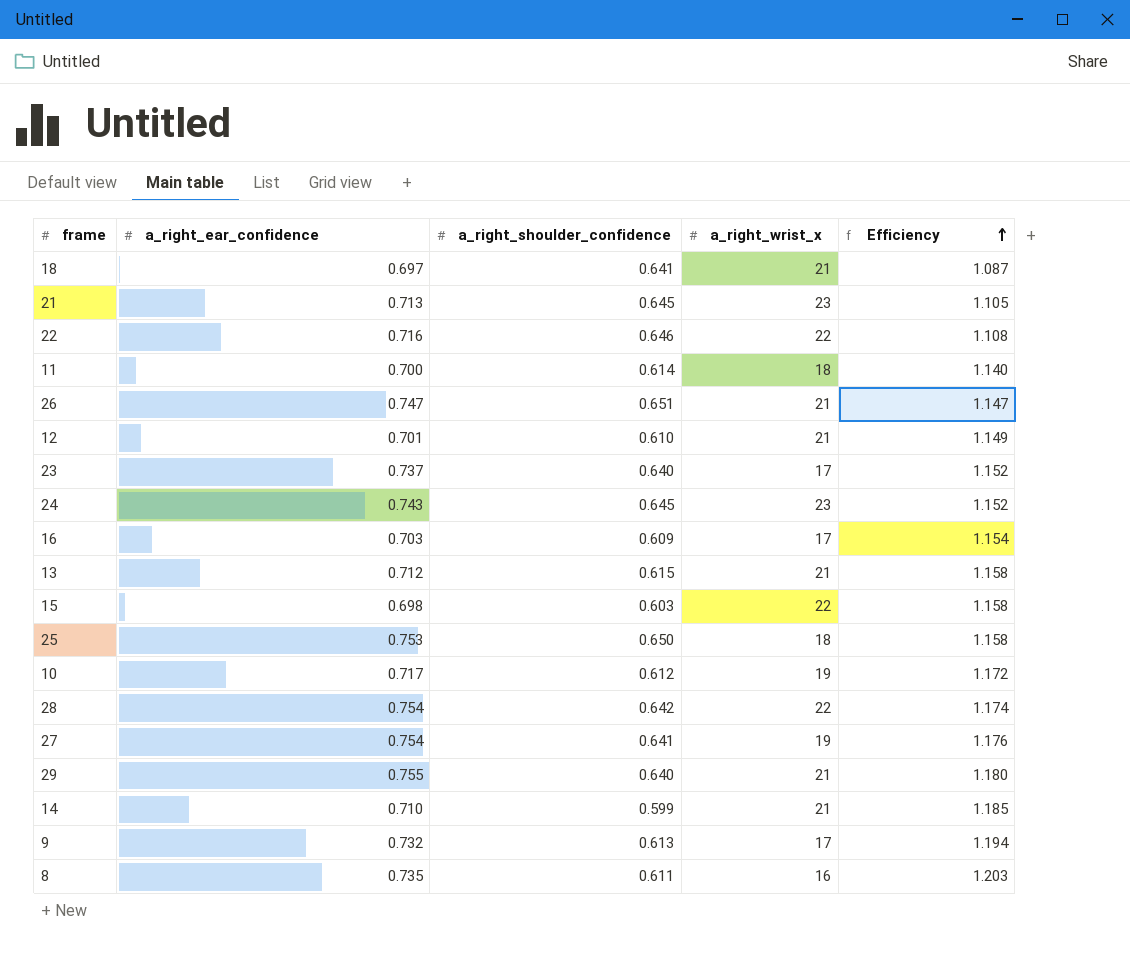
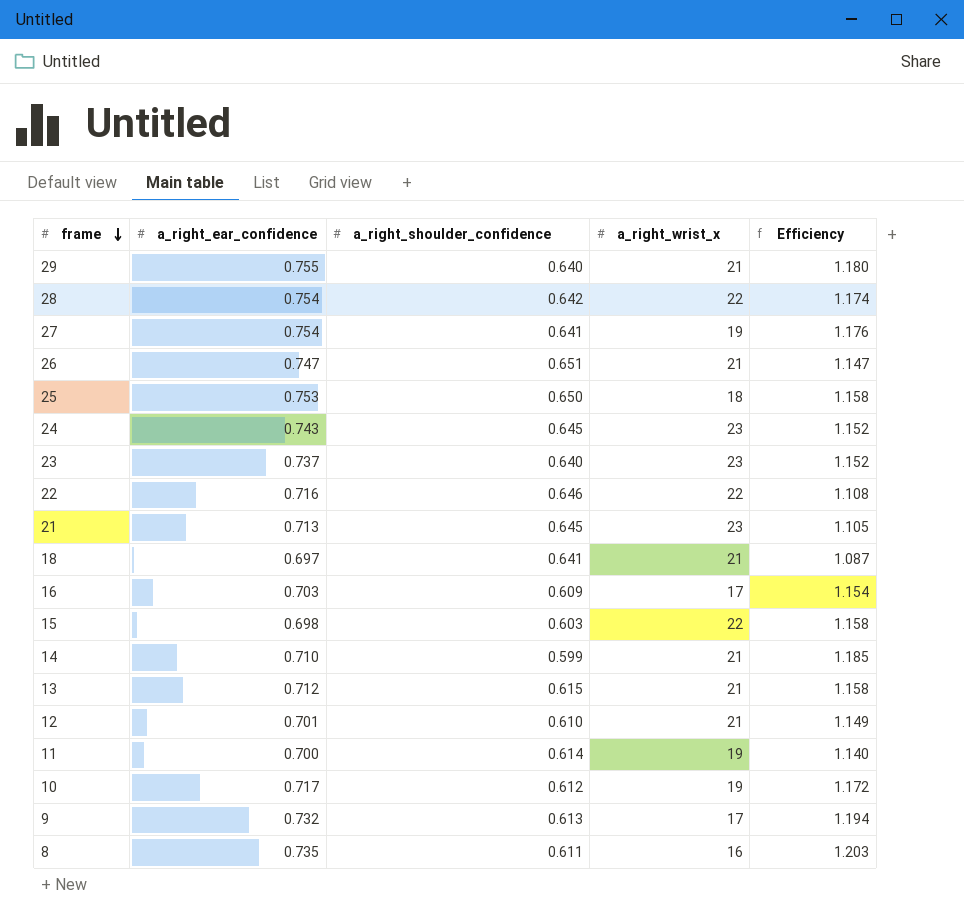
row order: Efficiency ascending -> frame descending
23 | a_right_wrist_x: 17 -> 23
11 | a_right_wrist_x: 18 -> 19

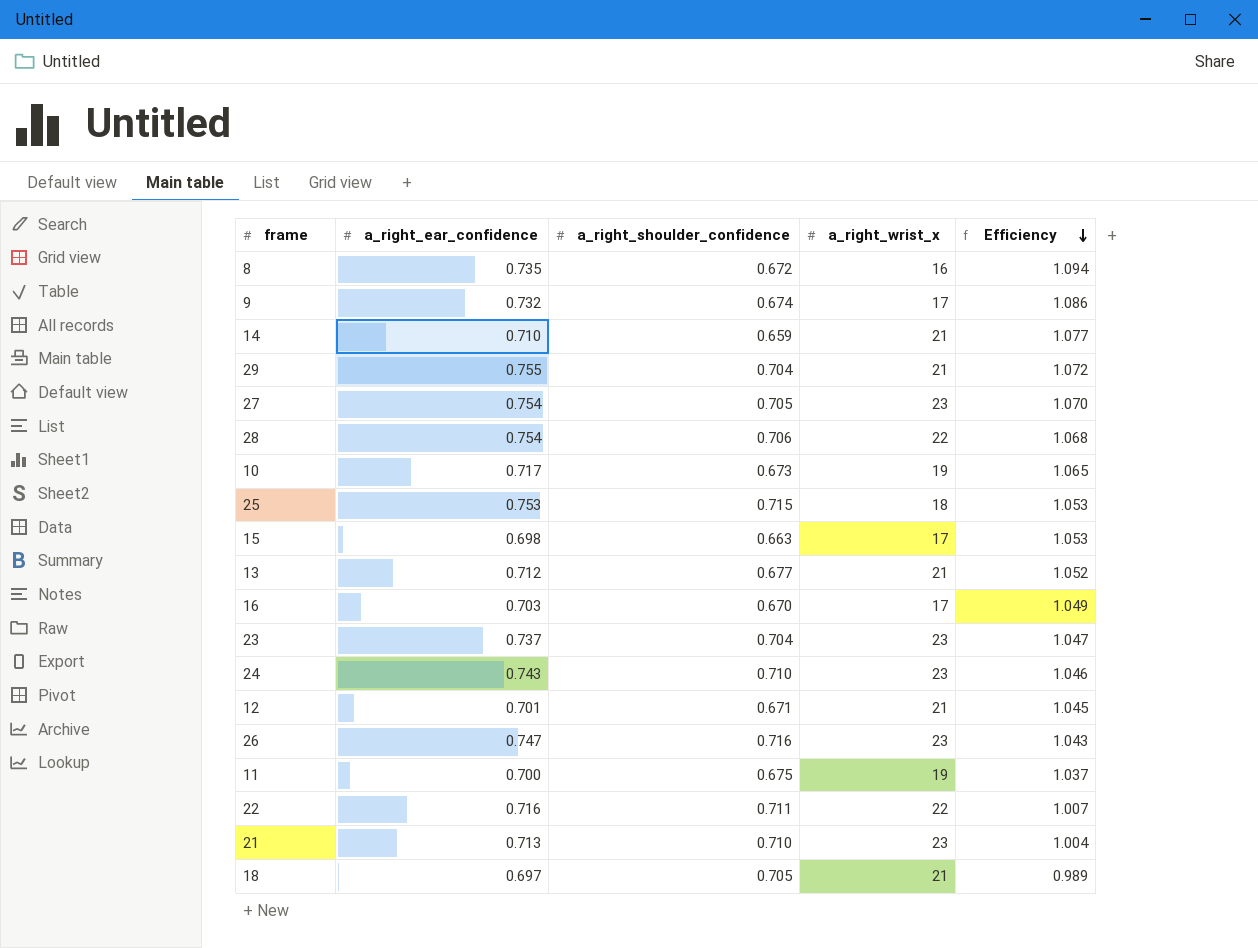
row order: frame descending -> Efficiency descending
8 | a_right_shoulder_confidence: 0.611 -> 0.672
8 | Efficiency: 1.203 -> 1.094
9 | a_right_shoulder_confidence: 0.613 -> 0.674
9 | Efficiency: 1.194 -> 1.086
14 | a_right_shoulder_confidence: 0.599 -> 0.659
14 | Efficiency: 1.185 -> 1.077
29 | a_right_shoulder_confidence: 0.640 -> 0.704
29 | Efficiency: 1.180 -> 1.072
27 | a_right_shoulder_confidence: 0.641 -> 0.705
27 | a_right_wrist_x: 19 -> 23
27 | Efficiency: 1.176 -> 1.070
28 | a_right_shoulder_confidence: 0.642 -> 0.706
28 | Efficiency: 1.174 -> 1.068
10 | a_right_shoulder_confidence: 0.612 -> 0.673
10 | Efficiency: 1.172 -> 1.065
25 | a_right_shoulder_confidence: 0.650 -> 0.715
25 | Efficiency: 1.158 -> 1.053
15 | a_right_shoulder_confidence: 0.603 -> 0.663
15 | a_right_wrist_x: 22 -> 17
15 | Efficiency: 1.158 -> 1.053
13 | a_right_shoulder_confidence: 0.615 -> 0.677
13 | Efficiency: 1.158 -> 1.052
16 | a_right_shoulder_confidence: 0.609 -> 0.670
16 | Efficiency: 1.154 -> 1.049
23 | a_right_shoulder_confidence: 0.640 -> 0.704
23 | Efficiency: 1.152 -> 1.047
24 | a_right_shoulder_confidence: 0.645 -> 0.710
24 | Efficiency: 1.152 -> 1.046
12 | a_right_shoulder_confidence: 0.610 -> 0.671
12 | Efficiency: 1.149 -> 1.045
26 | a_right_shoulder_confidence: 0.651 -> 0.716
26 | a_right_wrist_x: 21 -> 23
26 | Efficiency: 1.147 -> 1.043
11 | a_right_shoulder_confidence: 0.614 -> 0.675
11 | Efficiency: 1.140 -> 1.037
22 | a_right_shoulder_confidence: 0.646 -> 0.711
22 | Efficiency: 1.108 -> 1.007
21 | a_right_shoulder_confidence: 0.645 -> 0.710
21 | Efficiency: 1.105 -> 1.004
18 | a_right_shoulder_confidence: 0.641 -> 0.705
18 | Efficiency: 1.087 -> 0.989

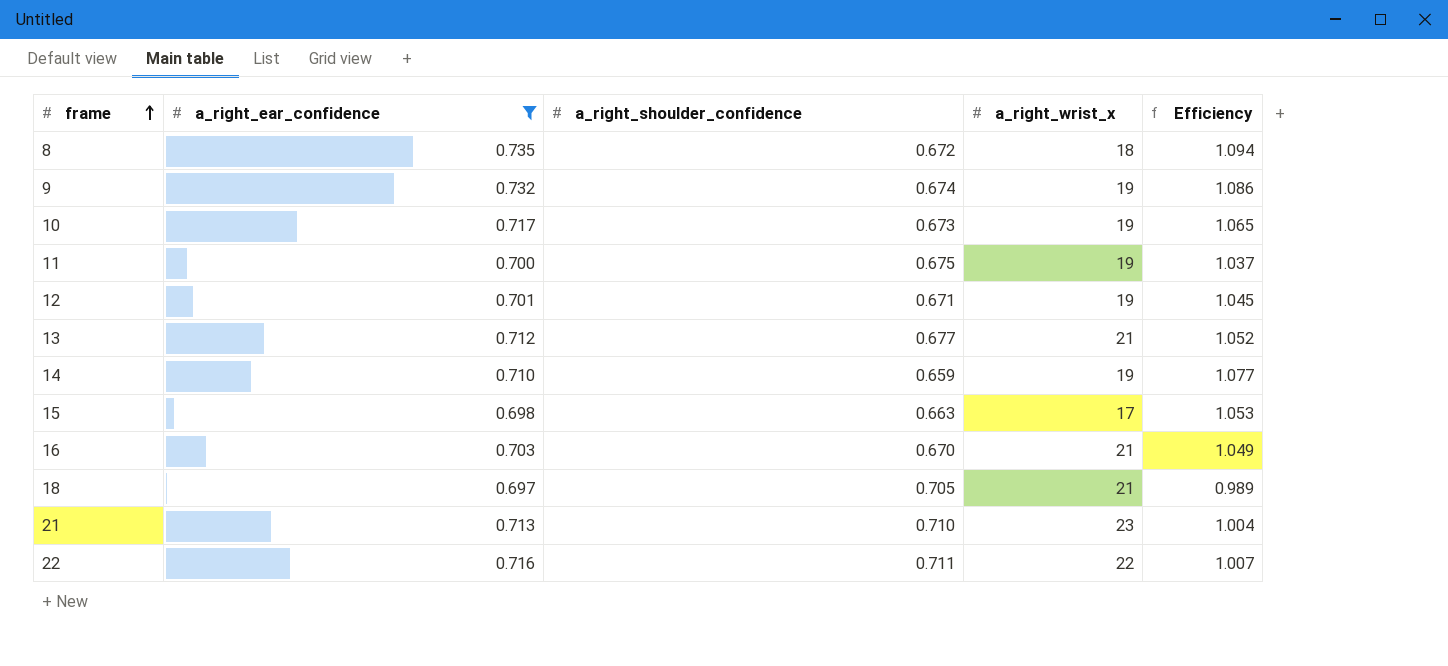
filter: none -> a_right_ear_confidence <= 0.735
row order: Efficiency descending -> frame ascending
8 | a_right_wrist_x: 16 -> 18
9 | a_right_wrist_x: 17 -> 19
12 | a_right_wrist_x: 21 -> 19
14 | a_right_wrist_x: 21 -> 19
16 | a_right_wrist_x: 17 -> 21

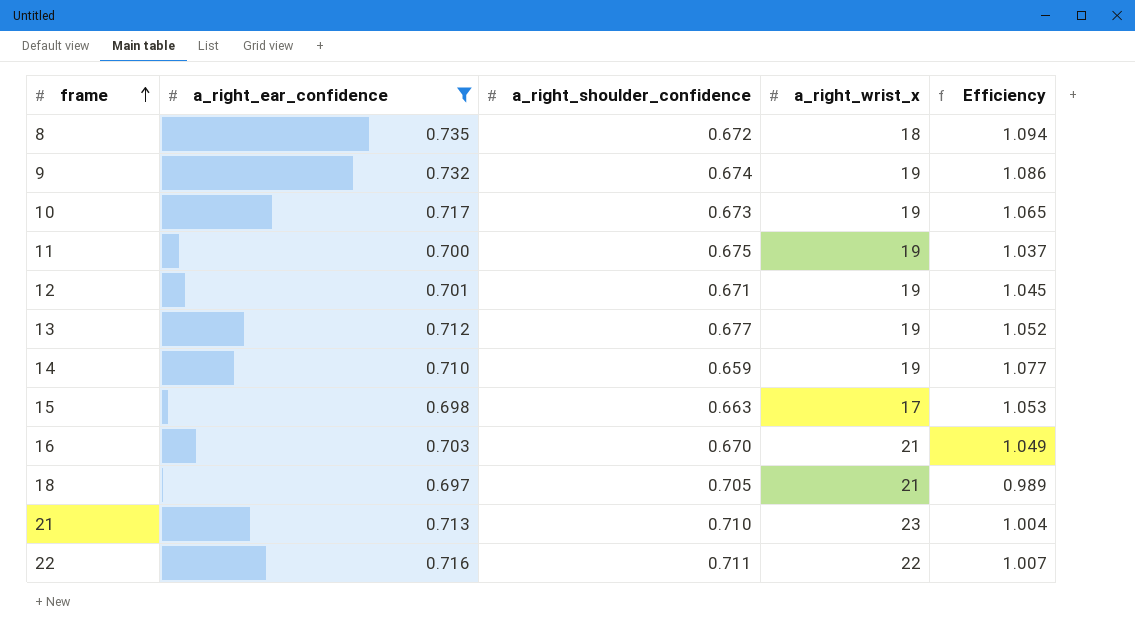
13 | a_right_wrist_x: 21 -> 19

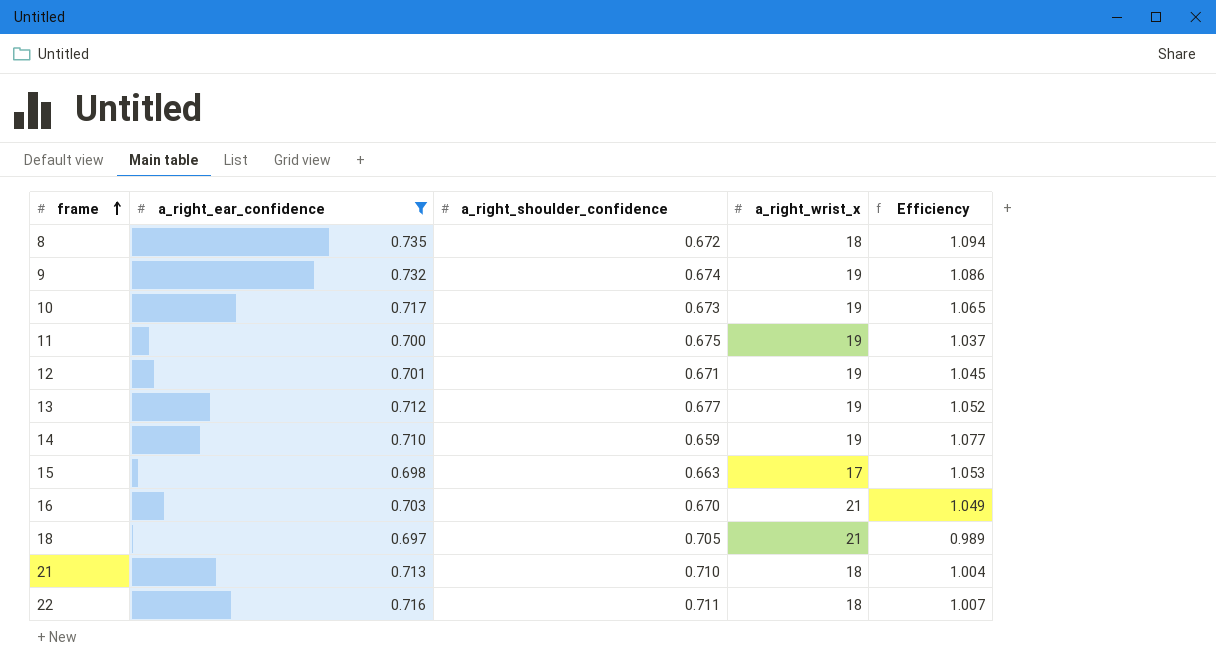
21 | a_right_wrist_x: 23 -> 18
22 | a_right_wrist_x: 22 -> 18

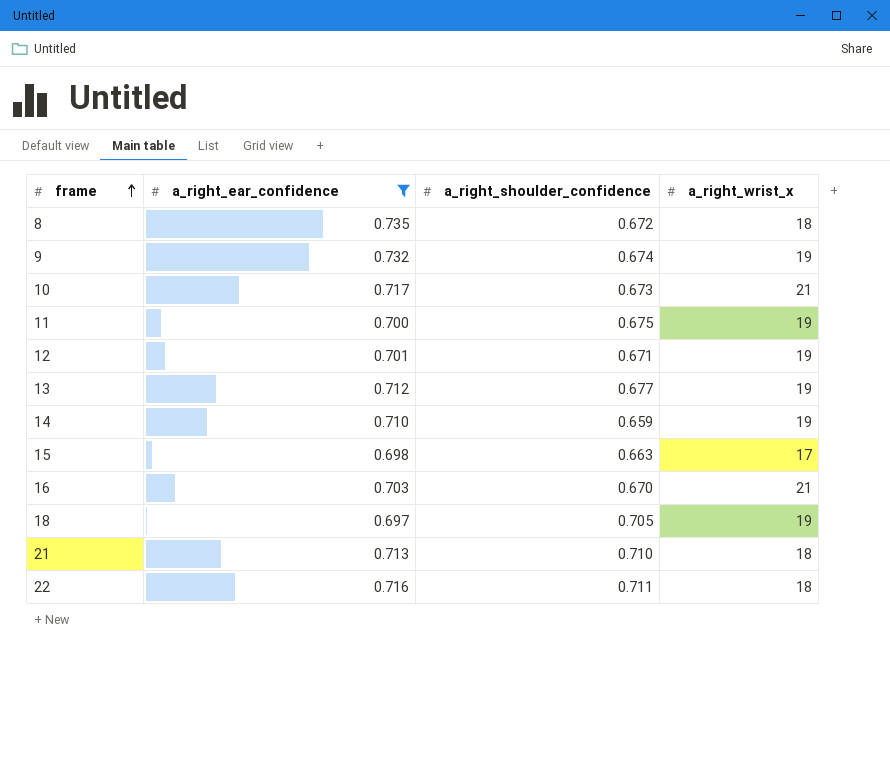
column Efficiency | formula: [a_right_ear_confidence] / [a_right_shoulder_confidence] -> none
10 | a_right_wrist_x: 19 -> 21
18 | a_right_wrist_x: 21 -> 19

